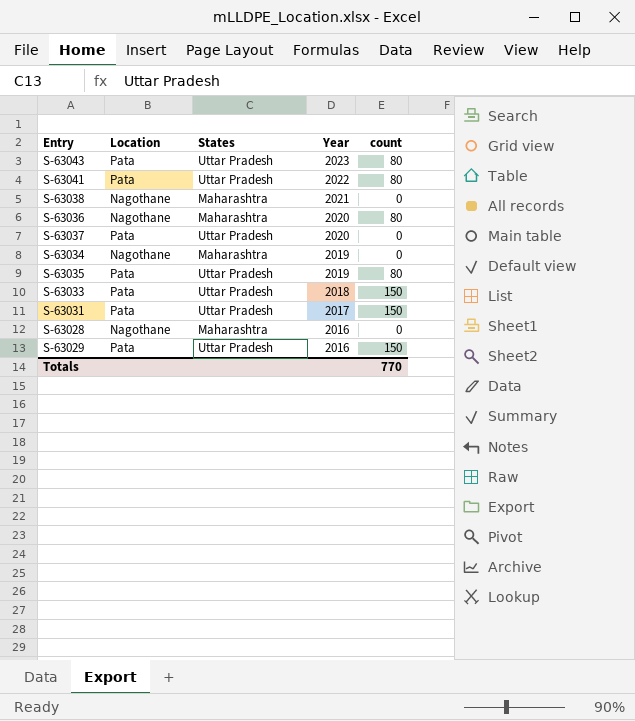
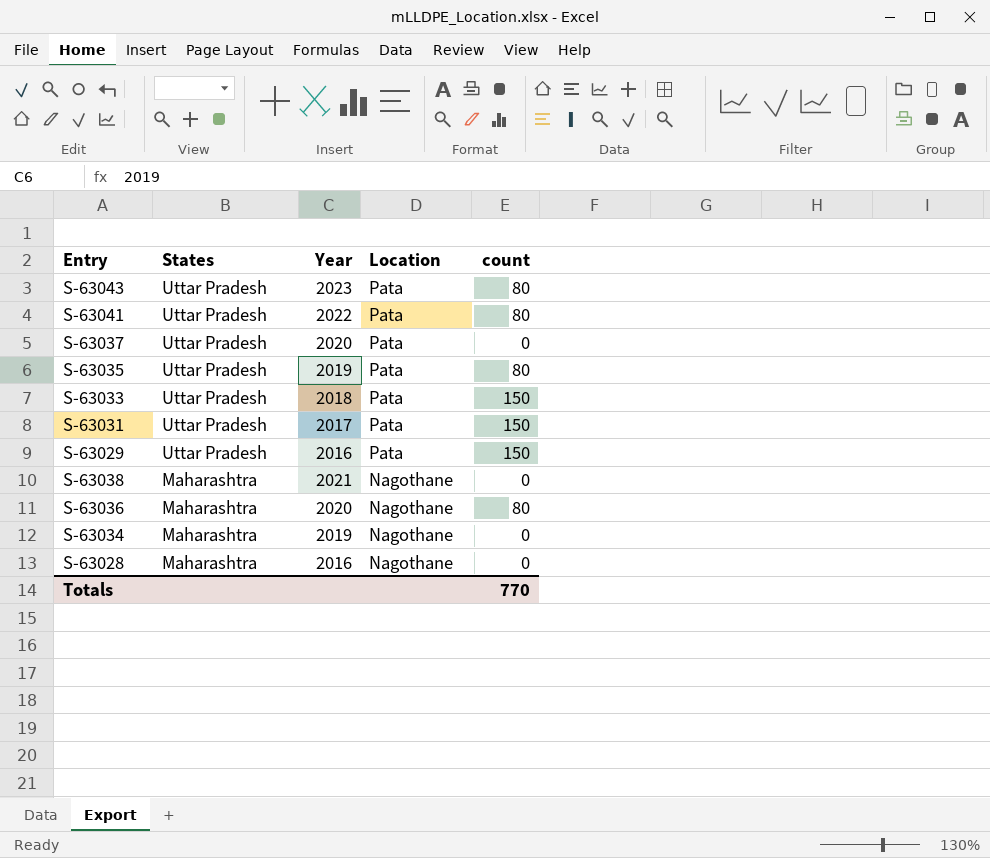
row order: Year descending -> States descending
column Location | position: 2 -> 4

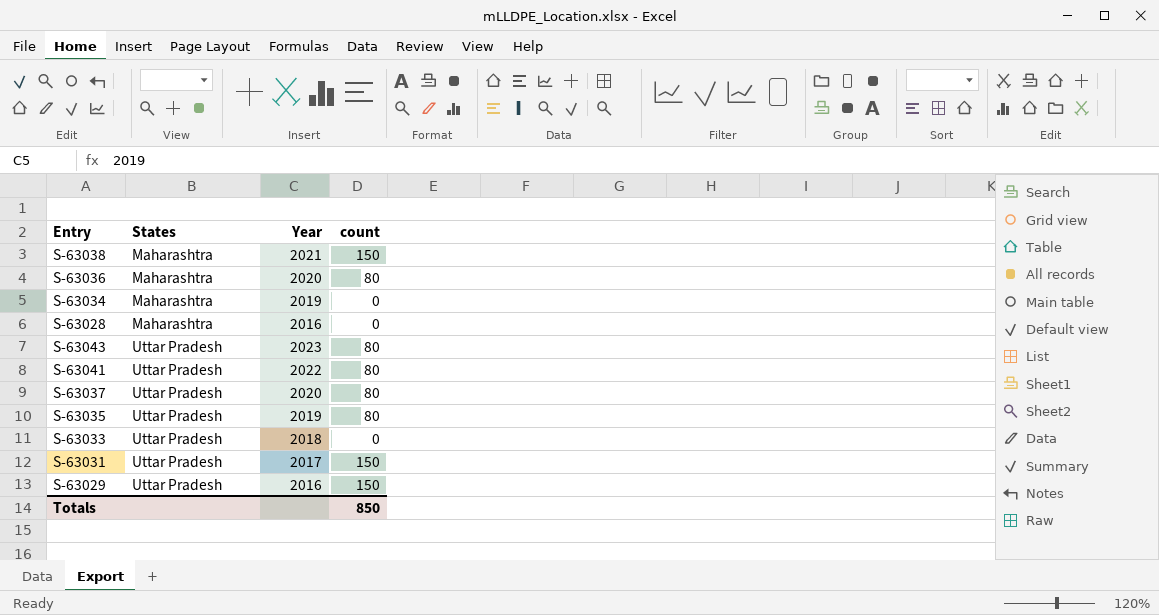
row order: States descending -> States ascending
column Location | position: 4 -> none
S-63038 | count: 0 -> 150
S-63037 | count: 0 -> 80
S-63033 | count: 150 -> 0
Totals | count: 770 -> 850

